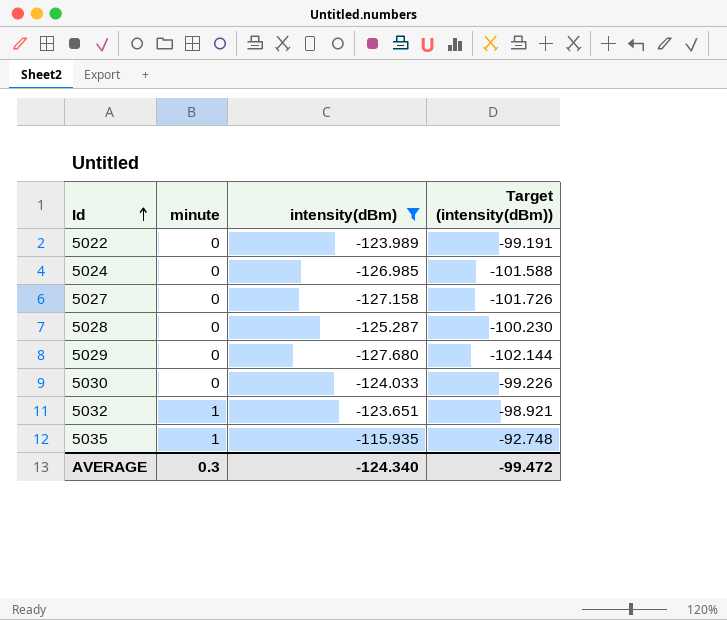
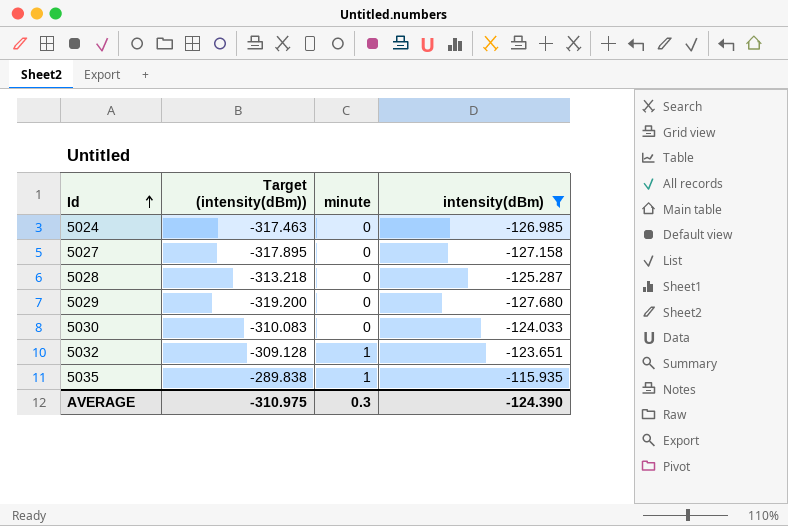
column Target (intensity(dBm)) | formula: [intensity(dBm)] * 0.8 -> [intensity(dBm)] * 2.5
column Target (intensity(dBm)) | position: 4 -> 2
row 5022: 0 | -123.989 | -99.191 -> none
AVERAGE | Target (intensity(dBm)): -99.472 -> -310.975
AVERAGE | intensity(dBm): -124.340 -> -124.390

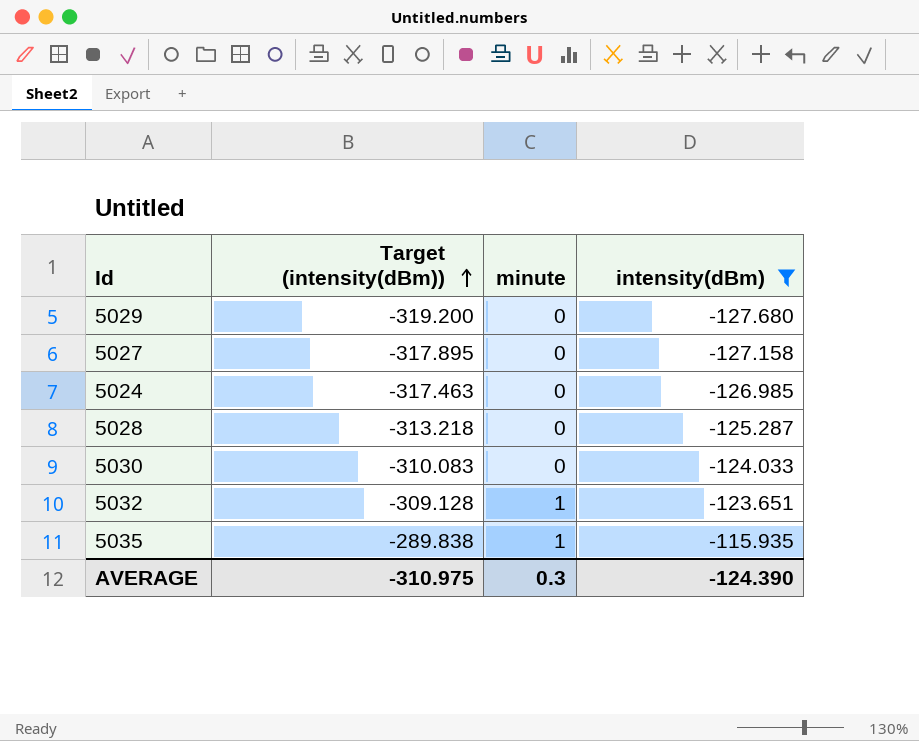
row order: Id ascending -> Target (intensity(dBm)) ascending

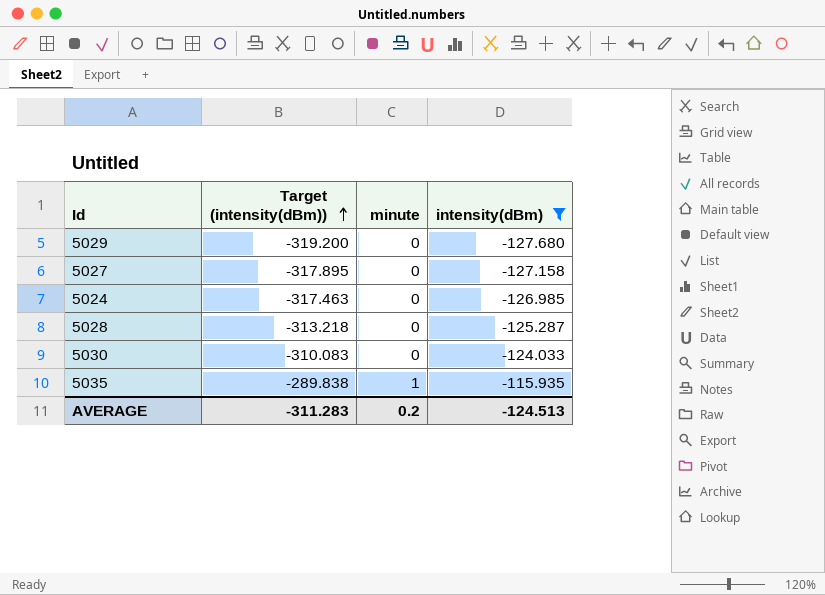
row 5032: -309.128 | 1 | -123.651 -> none
AVERAGE | Target (intensity(dBm)): -310.975 -> -311.283
AVERAGE | minute: 0.3 -> 0.2
AVERAGE | intensity(dBm): -124.390 -> -124.513

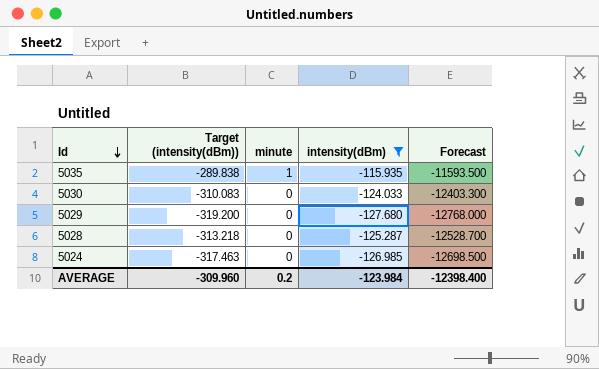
row order: Target (intensity(dBm)) ascending -> Id descending
column Forecast | formula: none -> [intensity(dBm)] * 100
row 5027: -317.895 | 0 | -127.158 -> none
AVERAGE | Target (intensity(dBm)): -311.283 -> -309.960
AVERAGE | intensity(dBm): -124.513 -> -123.984

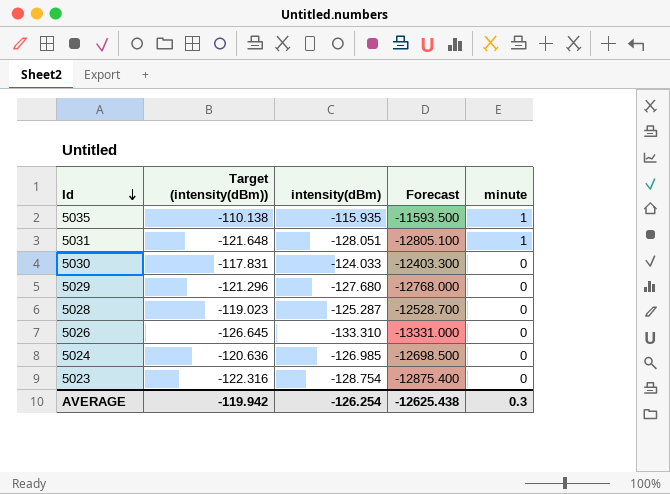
filter: intensity(dBm) >= -127.680 -> none
column Target (intensity(dBm)) | formula: [intensity(dBm)] * 2.5 -> [intensity(dBm)] * 0.95
column minute | position: 3 -> 5
AVERAGE | Target (intensity(dBm)): -309.960 -> -119.942
AVERAGE | intensity(dBm): -123.984 -> -126.254
AVERAGE | Forecast: -12398.400 -> -12625.438
AVERAGE | minute: 0.2 -> 0.3

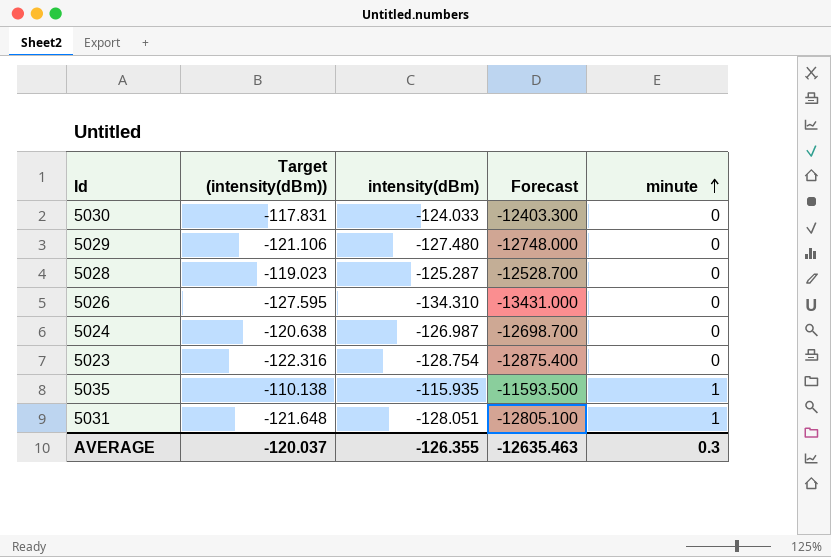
row order: Id descending -> minute ascending
5029 | Target (intensity(dBm)): -121.296 -> -121.106
5029 | intensity(dBm): -127.680 -> -127.480
5029 | Forecast: -12768.000 -> -12748.000
5026 | Target (intensity(dBm)): -126.645 -> -127.595
5026 | intensity(dBm): -133.310 -> -134.310
5026 | Forecast: -13331.000 -> -13431.000
5024 | Target (intensity(dBm)): -120.636 -> -120.638
5024 | intensity(dBm): -126.985 -> -126.987
5024 | Forecast: -12698.500 -> -12698.700
AVERAGE | Target (intensity(dBm)): -119.942 -> -120.037
AVERAGE | intensity(dBm): -126.254 -> -126.355
AVERAGE | Forecast: -12625.438 -> -12635.463

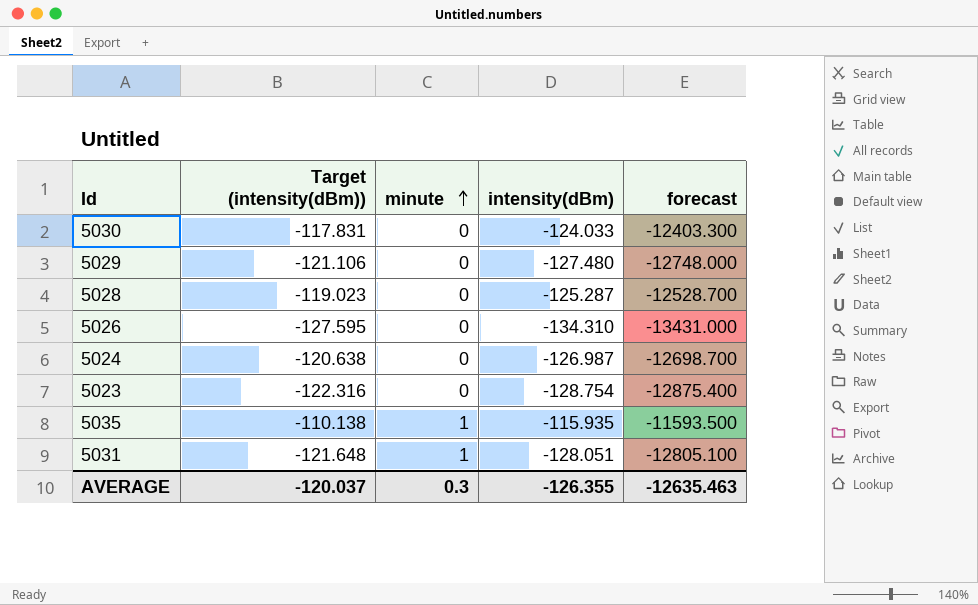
column minute | position: 5 -> 3
column name: Forecast -> forecast

